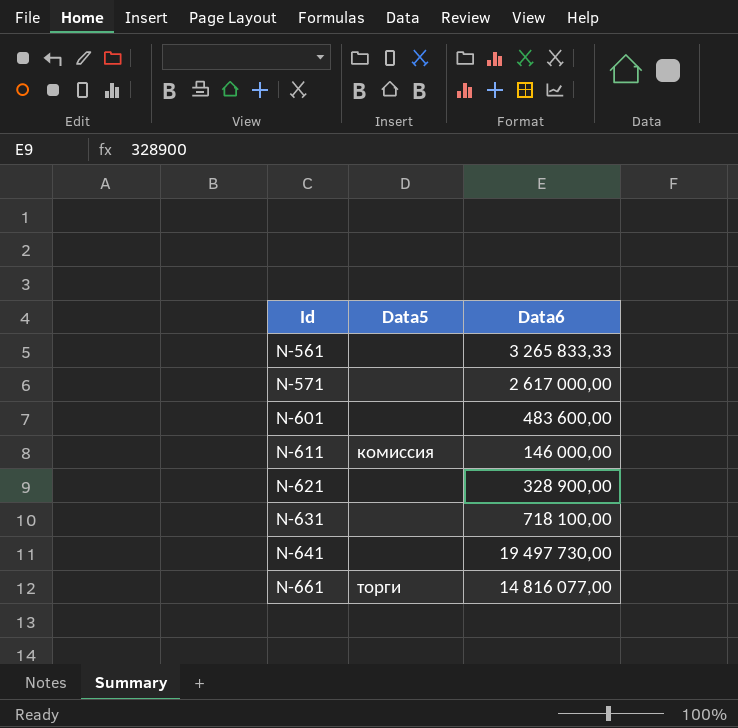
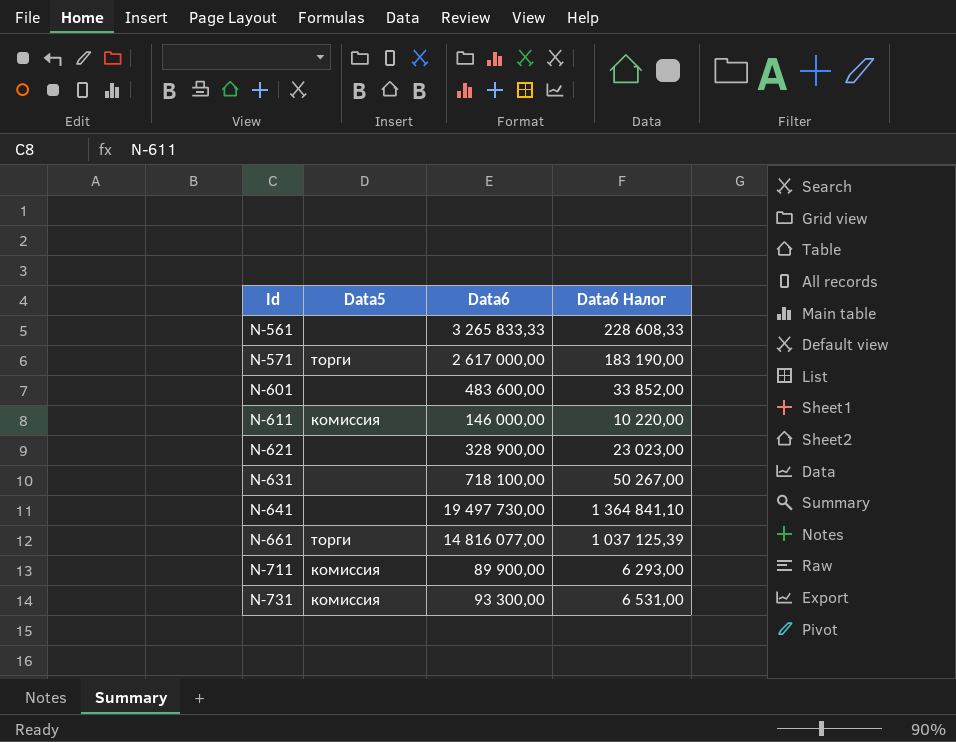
column Data6 Налог | formula: none -> [Data6] * 0,07
N-571 | Data5: none -> торги
row N-711: none -> комиссия | 89 900,00 | 6 293,00
row N-731: none -> комиссия | 93 300,00 | 6 531,00

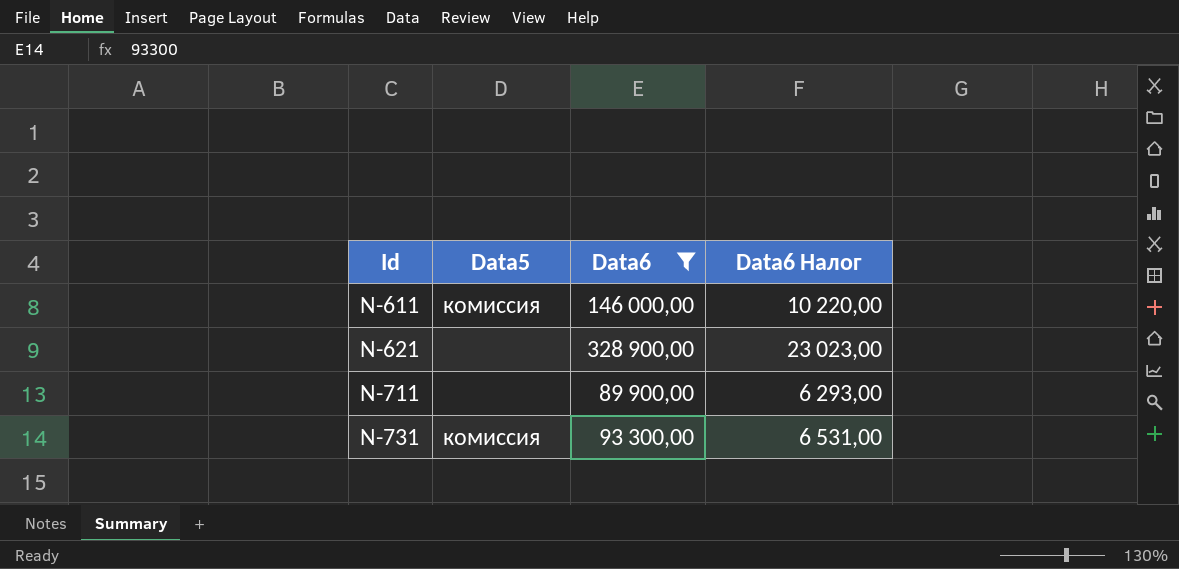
filter: none -> Data6 <= 328 900,00
N-711 | Data5: комиссия -> none

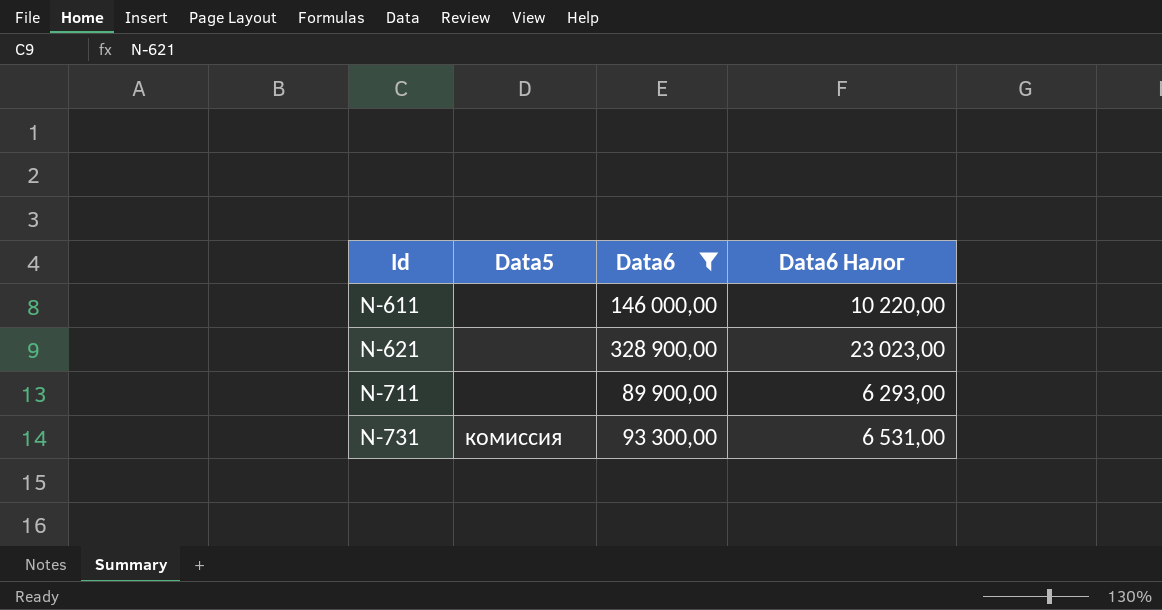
N-611 | Data5: комиссия -> none

